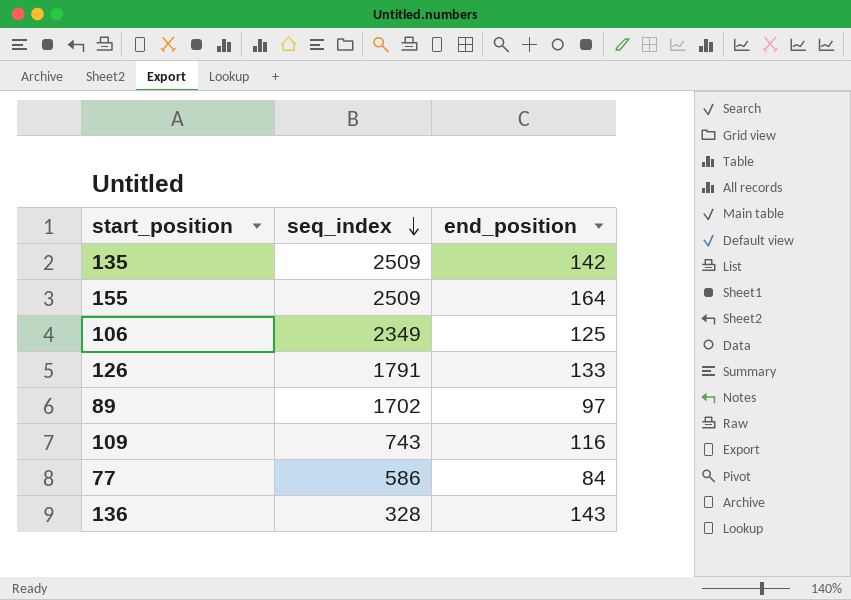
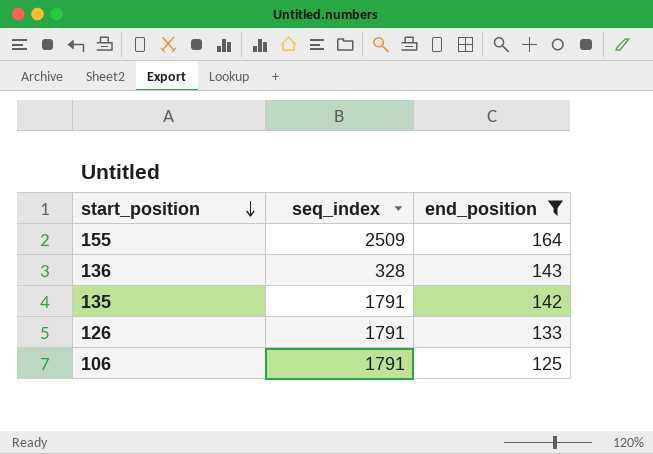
filter: none -> end_position >= 125
row order: seq_index descending -> start_position descending
135 | seq_index: 2509 -> 1791
106 | seq_index: 2349 -> 1791

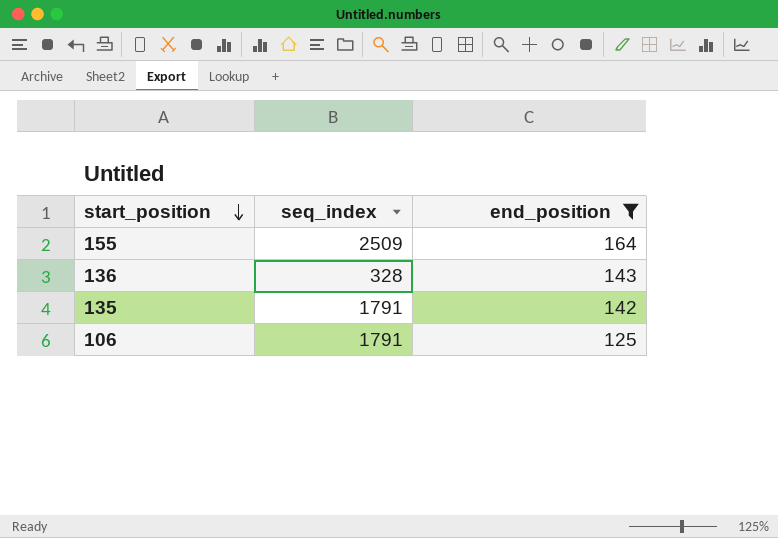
row 126: 1791 | 133 -> none

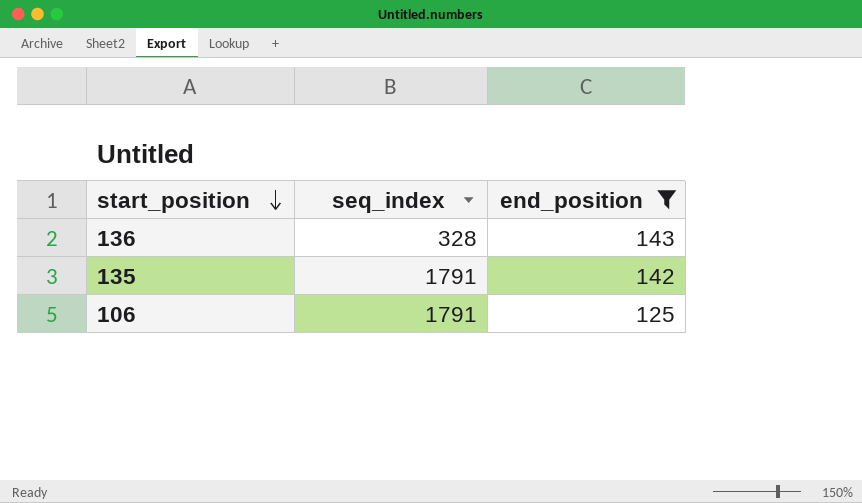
row 155: 2509 | 164 -> none

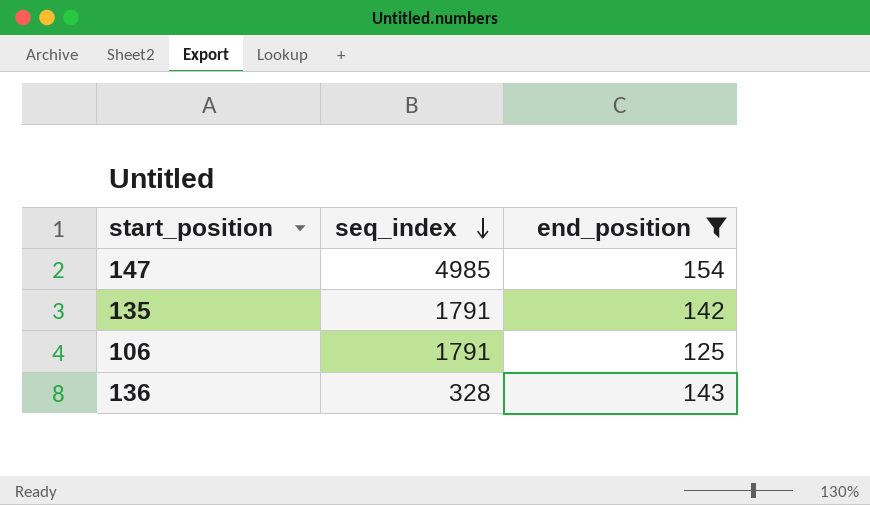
row order: start_position descending -> seq_index descending
row 147: none -> 4985 | 154

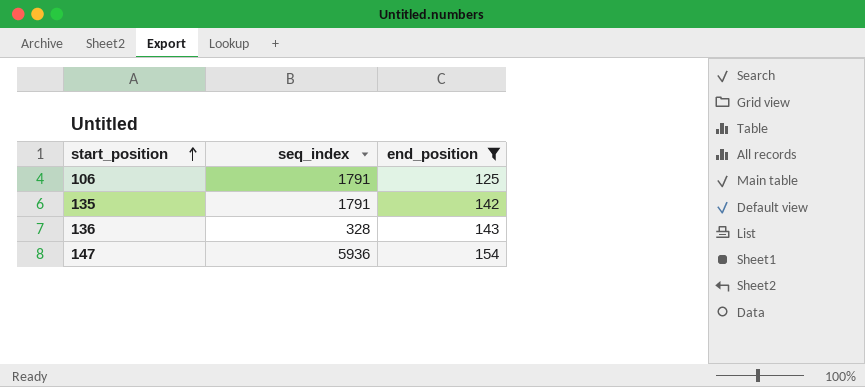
row order: seq_index descending -> start_position ascending
147 | seq_index: 4985 -> 5936

